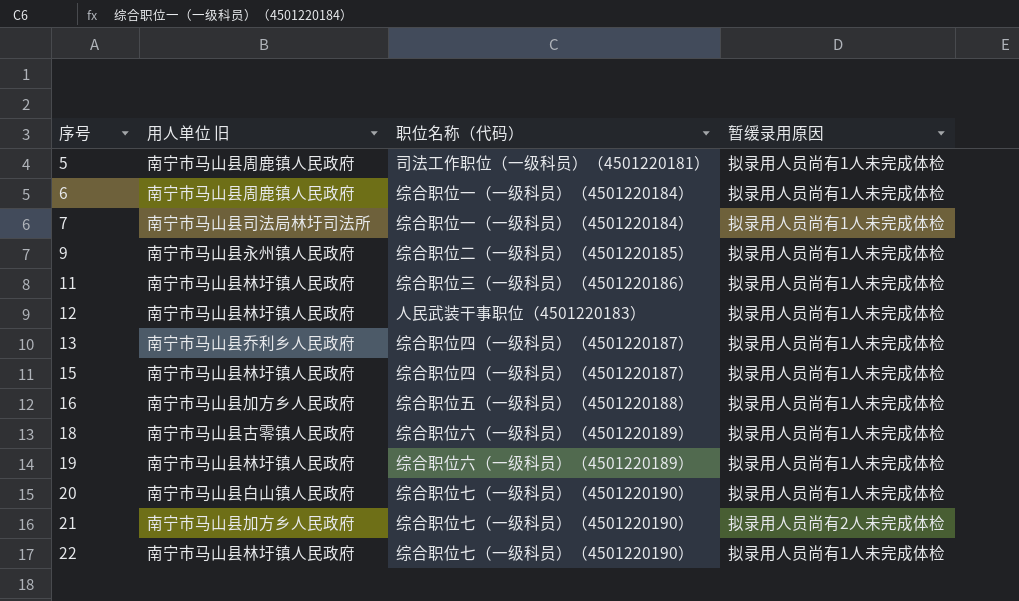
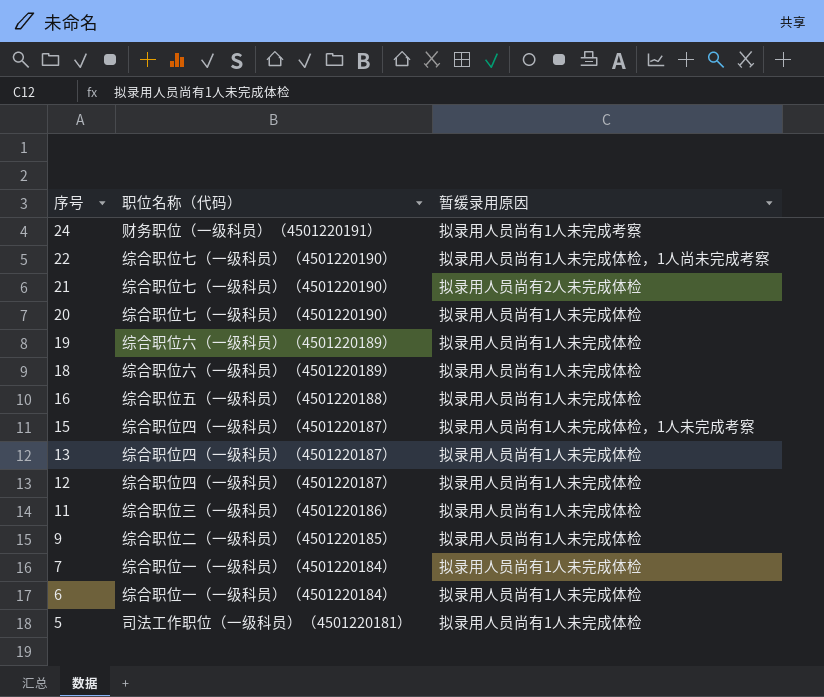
row order: 序号 ascending -> 序号 descending
column 用人单位 旧 | position: 2 -> none
row 24: none -> 财务职位（一级科员）（4501220191） | 拟录用人员尚有1人未完成考察
22 | 暂缓录用原因: 拟录用人员尚有1人未完成体检 -> 拟录用人员尚有1人未完成体检，1人尚未完成考察
15 | 暂缓录用原因: 拟录用人员尚有1人未完成体检 -> 拟录用人员尚有1人未完成体检，1人未完成考察
12 | 职位名称（代码）: 人民武装干事职位（4501220183） -> 综合职位四（一级科员）（4501220187）

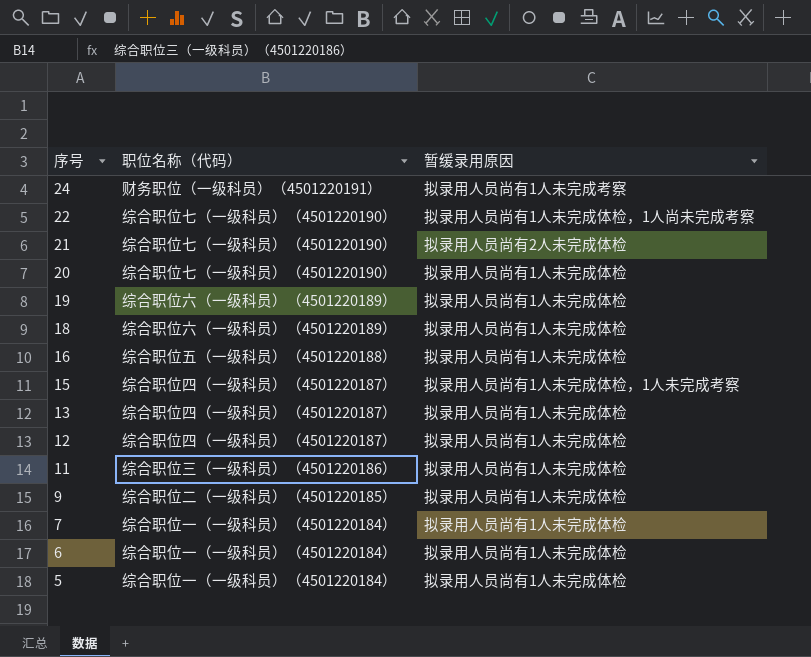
5 | 职位名称（代码）: 司法工作职位（一级科员）（4501220181） -> 综合职位一（一级科员）（4501220184）

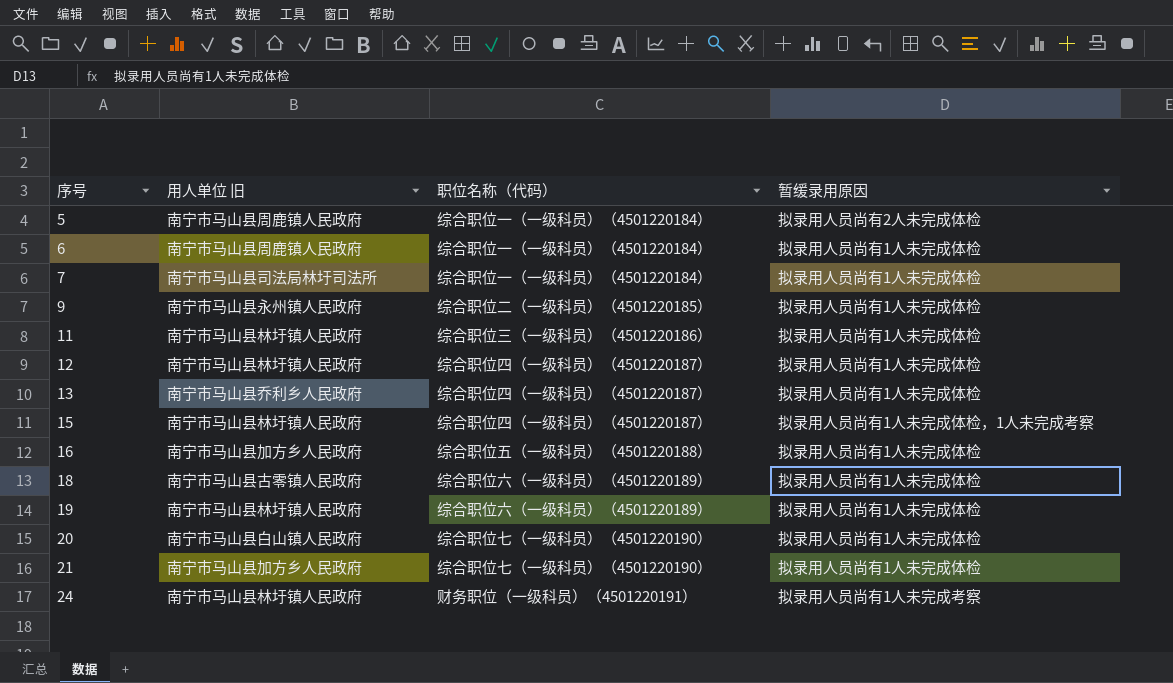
row order: 序号 descending -> 序号 ascending
column 用人单位 旧 | position: none -> 2
row 22: 综合职位七（一级科员）（4501220190） | 拟录用人员尚有1人未完成体检，1人尚未完成考察 -> none
5 | 暂缓录用原因: 拟录用人员尚有1人未完成体检 -> 拟录用人员尚有2人未完成体检
21 | 暂缓录用原因: 拟录用人员尚有2人未完成体检 -> 拟录用人员尚有1人未完成体检

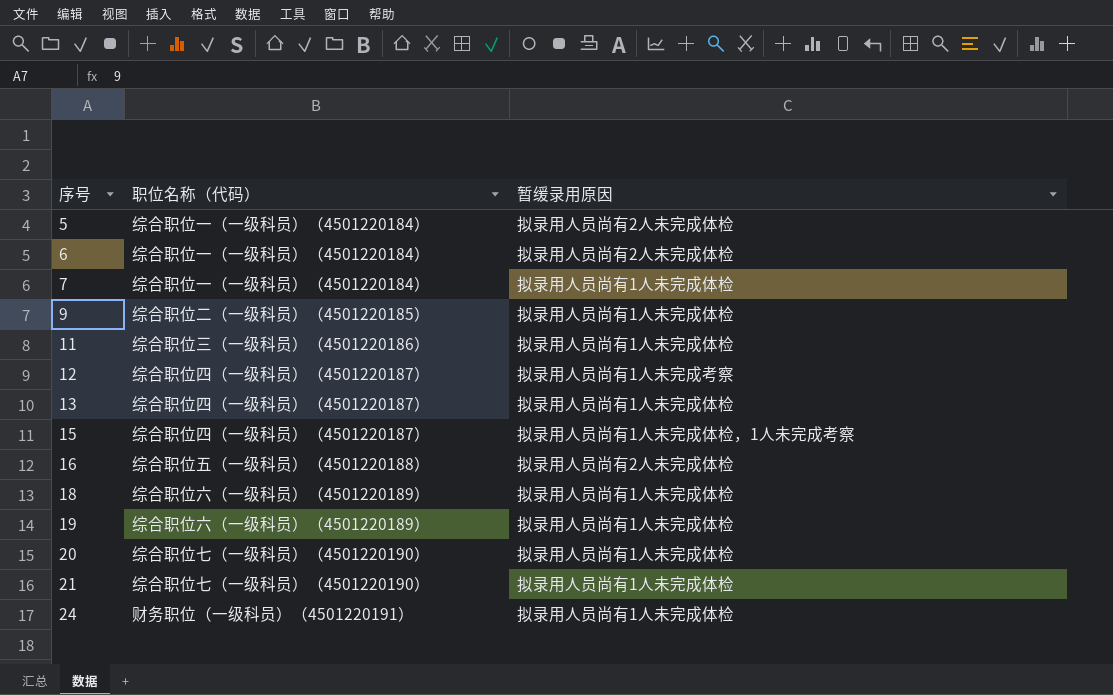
column 用人单位 旧 | position: 2 -> none
6 | 暂缓录用原因: 拟录用人员尚有1人未完成体检 -> 拟录用人员尚有2人未完成体检
12 | 暂缓录用原因: 拟录用人员尚有1人未完成体检 -> 拟录用人员尚有1人未完成考察
16 | 暂缓录用原因: 拟录用人员尚有1人未完成体检 -> 拟录用人员尚有2人未完成体检
24 | 暂缓录用原因: 拟录用人员尚有1人未完成考察 -> 拟录用人员尚有1人未完成体检

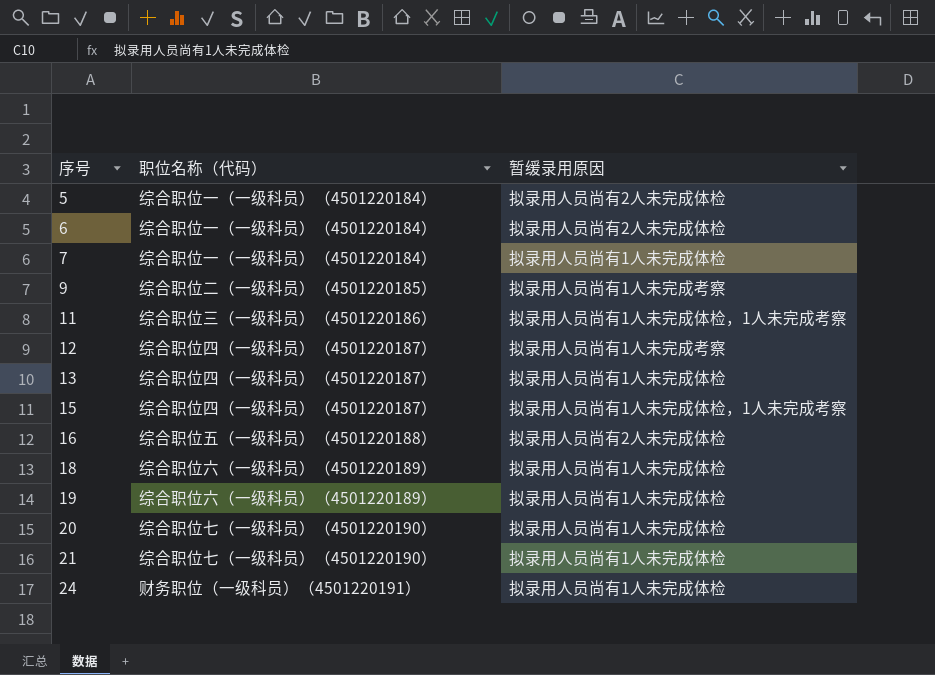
9 | 暂缓录用原因: 拟录用人员尚有1人未完成体检 -> 拟录用人员尚有1人未完成考察
11 | 暂缓录用原因: 拟录用人员尚有1人未完成体检 -> 拟录用人员尚有1人未完成体检，1人未完成考察

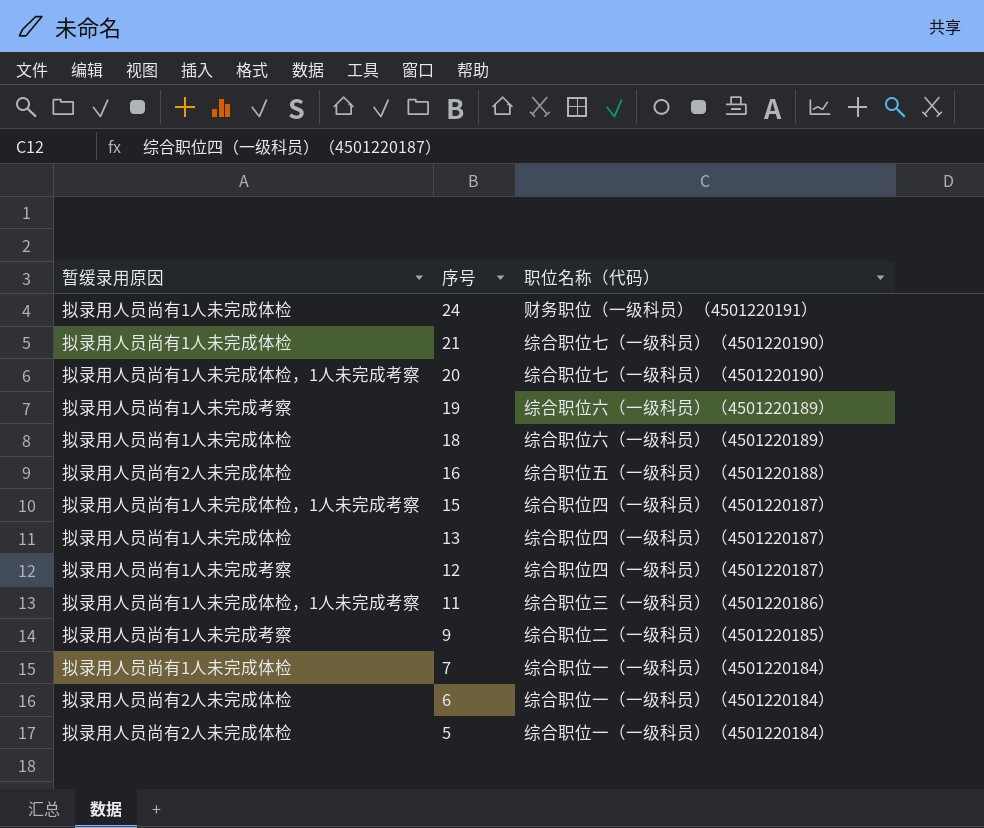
row order: 序号 ascending -> 序号 descending
column 暂缓录用原因 | position: 3 -> 1
20 | 暂缓录用原因: 拟录用人员尚有1人未完成体检 -> 拟录用人员尚有1人未完成体检，1人未完成考察
19 | 暂缓录用原因: 拟录用人员尚有1人未完成体检 -> 拟录用人员尚有1人未完成考察

